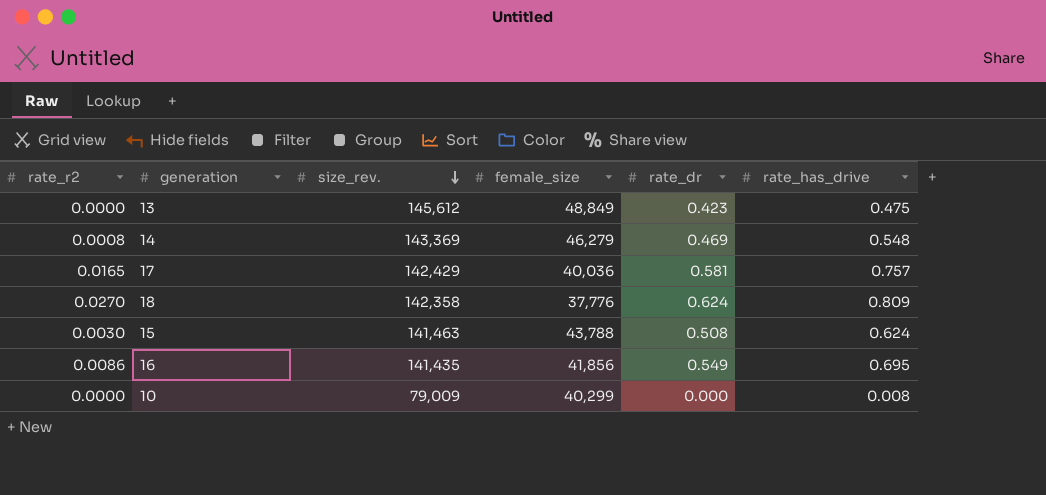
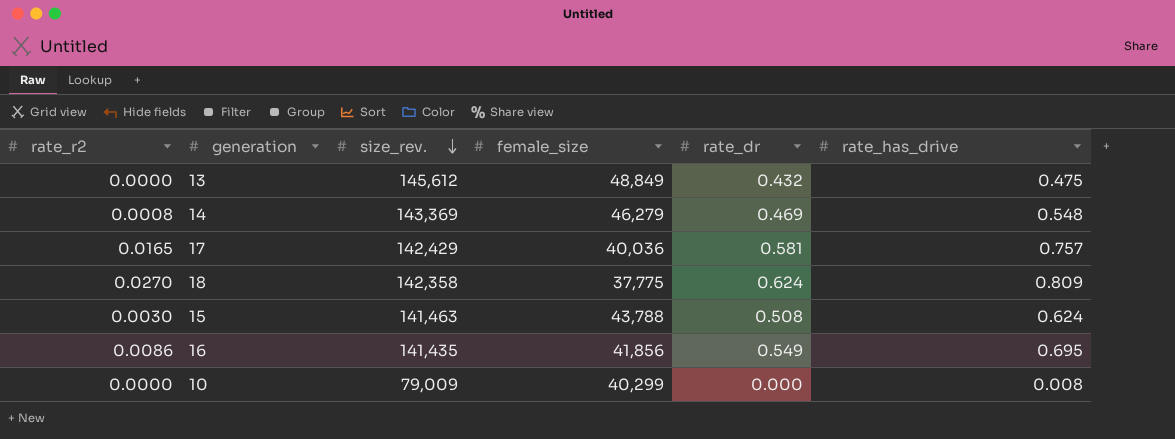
13 | rate_dr: 0.423 -> 0.432
18 | female_size: 37,776 -> 37,775

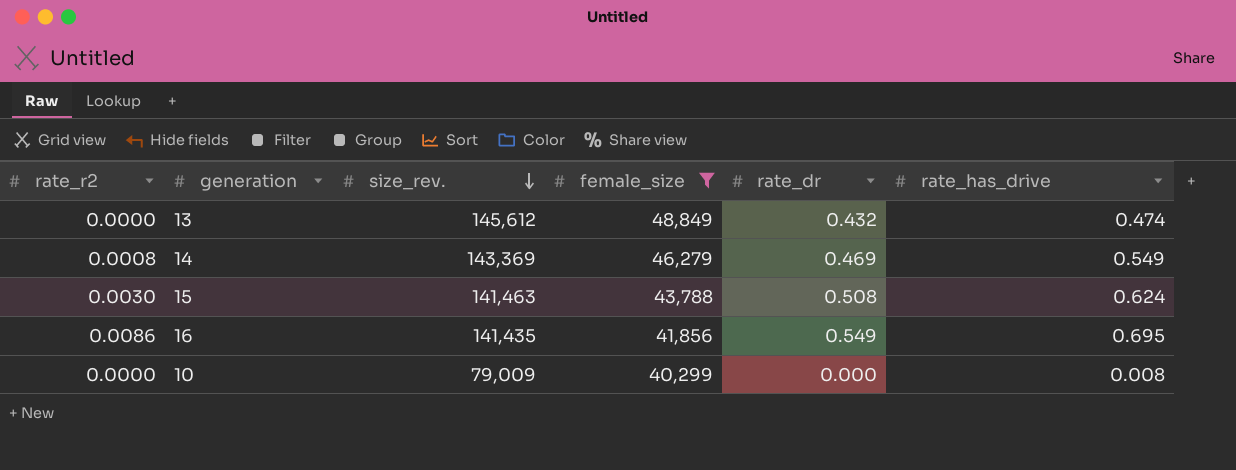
filter: none -> female_size >= 40,299
13 | rate_has_drive: 0.475 -> 0.474
14 | rate_has_drive: 0.548 -> 0.549

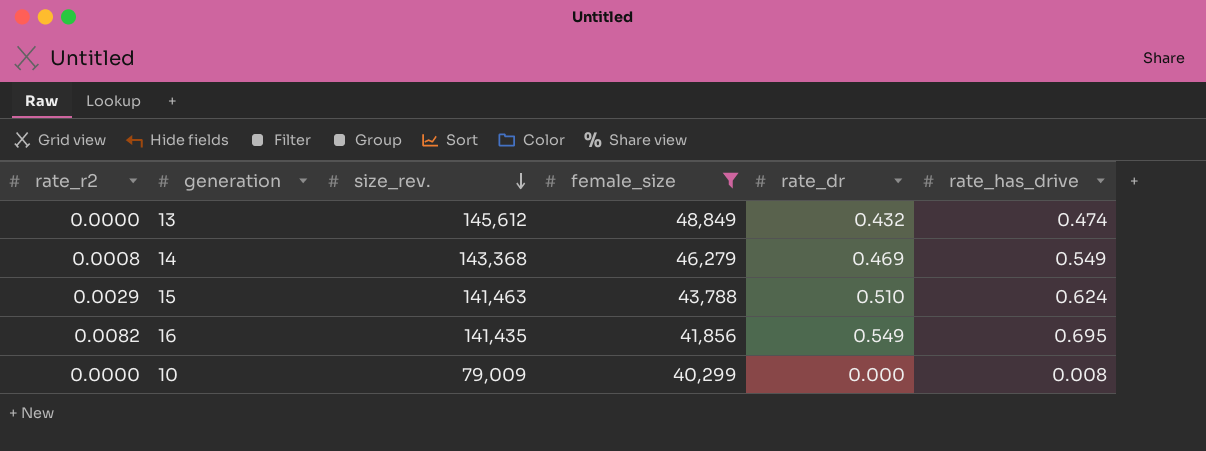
14 | size_rev.: 143,369 -> 143,368
15 | rate_r2: 0.0030 -> 0.0029
15 | rate_dr: 0.508 -> 0.510
16 | rate_r2: 0.0086 -> 0.0082

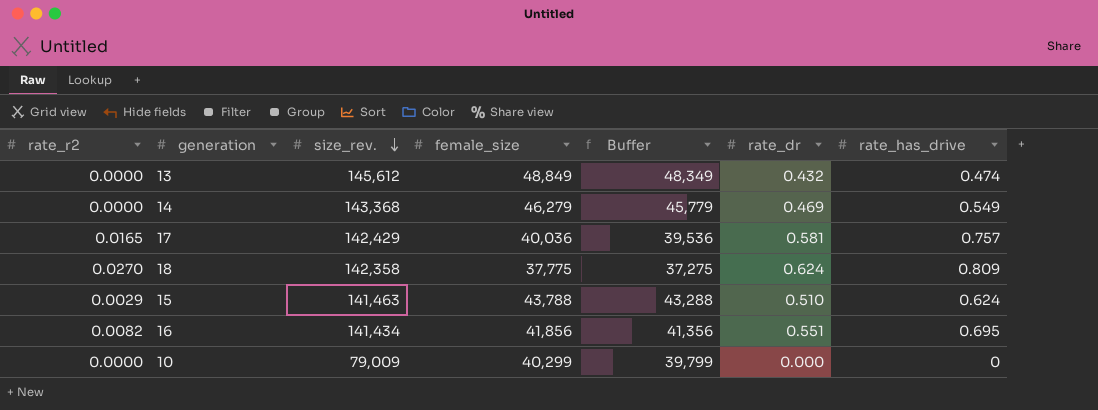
filter: female_size >= 40,299 -> none
column Buffer | formula: none -> [female_size] - 500
14 | rate_r2: 0.0008 -> 0.0000
16 | size_rev.: 141,435 -> 141,434
16 | rate_dr: 0.549 -> 0.551
10 | rate_has_drive: 0.008 -> 0

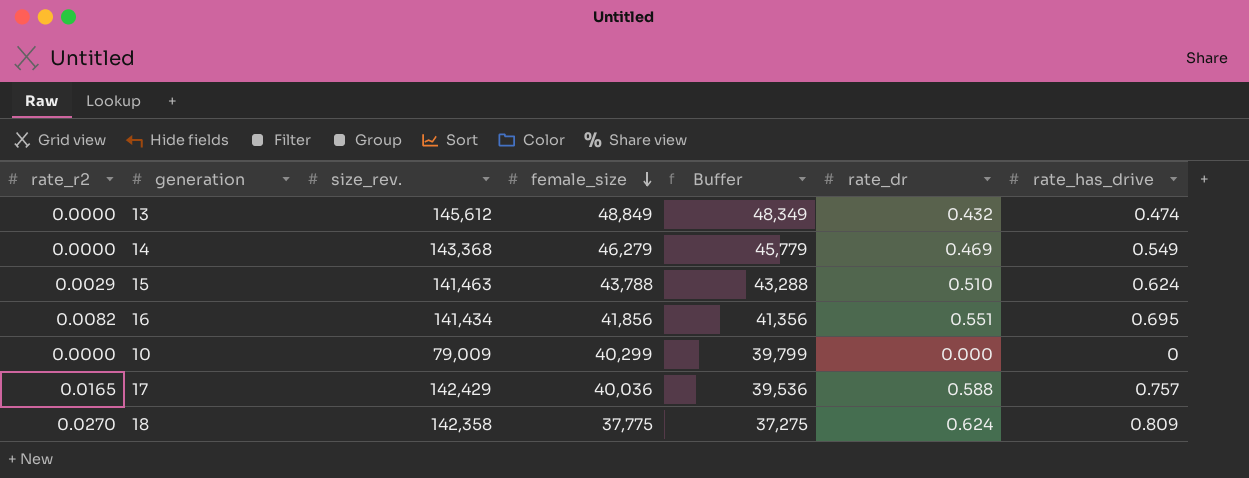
row order: size_rev. descending -> female_size descending
17 | rate_dr: 0.581 -> 0.588

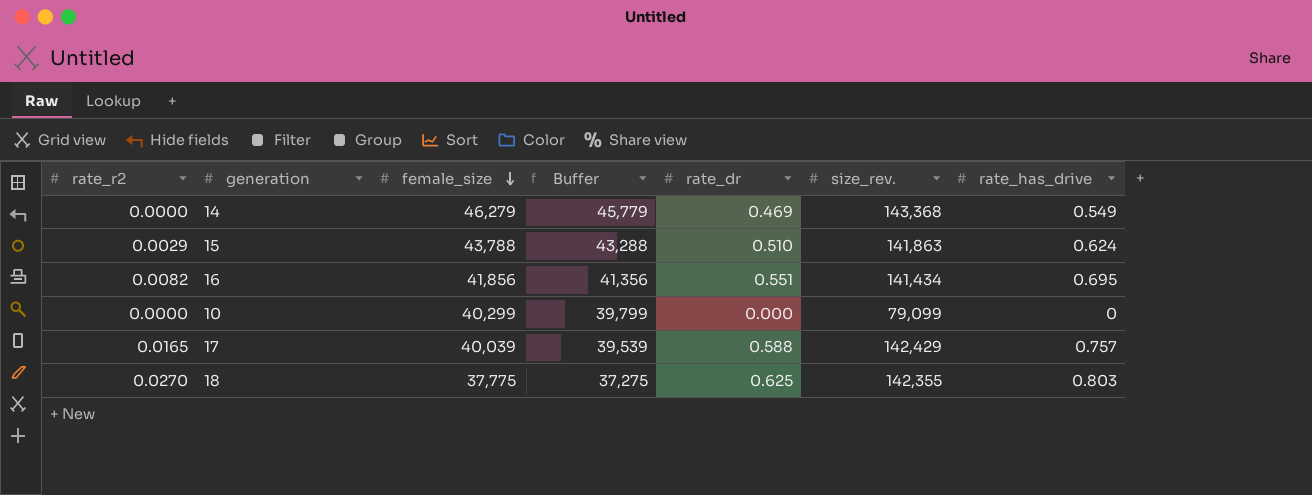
column size_rev. | position: 3 -> 6
row 13: 0.0000 | 145,612 | 48,849 | 48,349 | 0.432 | 0.474 -> none
15 | size_rev.: 141,463 -> 141,863
10 | size_rev.: 79,009 -> 79,099
17 | female_size: 40,036 -> 40,039
17 | Buffer: 39,536 -> 39,539
18 | rate_dr: 0.624 -> 0.625
18 | size_rev.: 142,358 -> 142,355
18 | rate_has_drive: 0.809 -> 0.803

